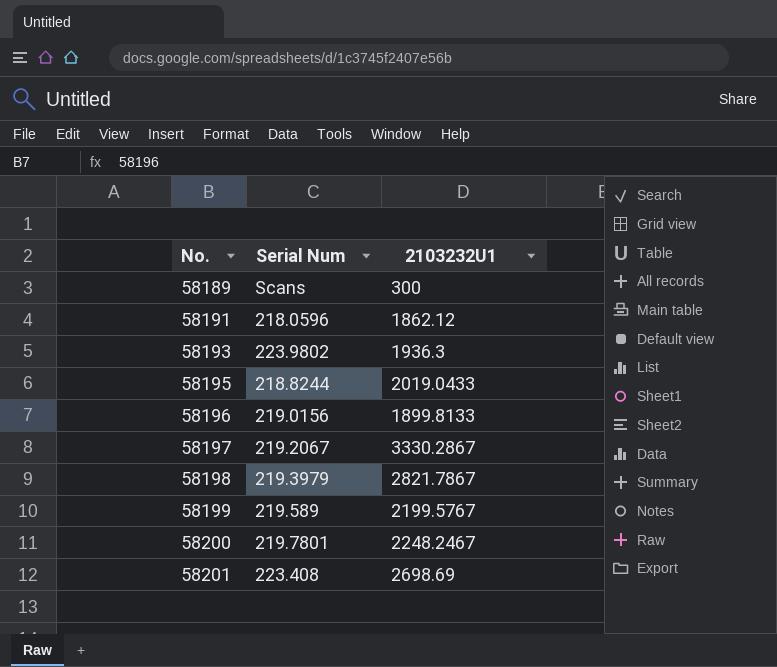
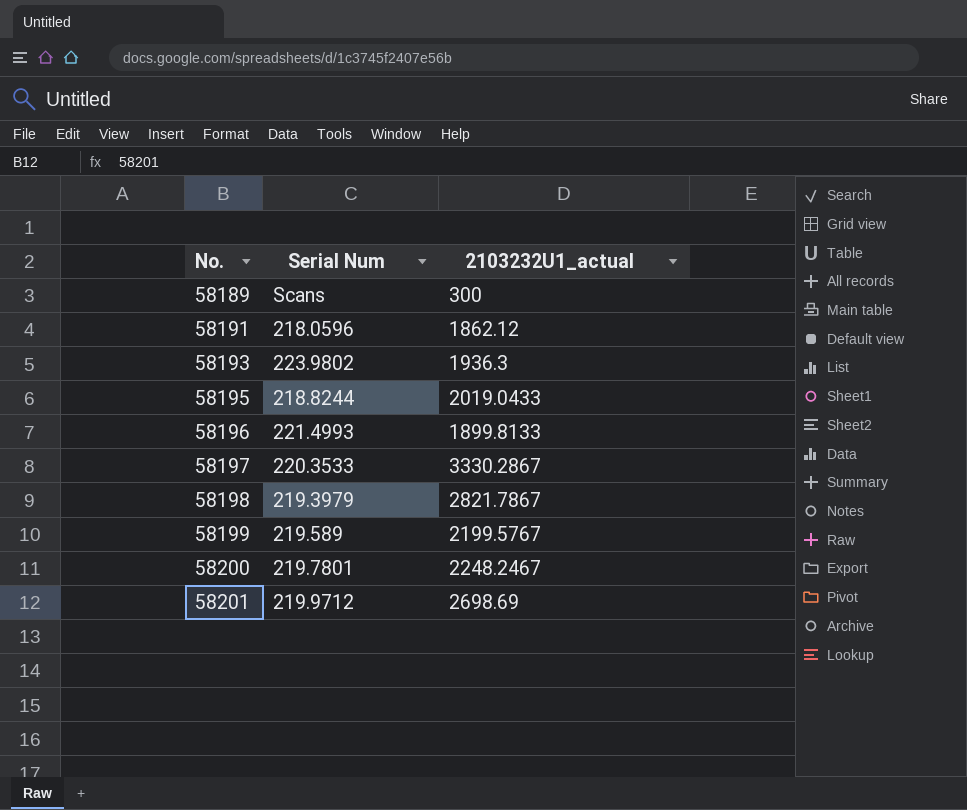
column name: 2103232U1 -> 2103232U1_actual
58196 | Serial Num: 219.0156 -> 221.4993
58197 | Serial Num: 219.2067 -> 220.3533
58201 | Serial Num: 223.408 -> 219.9712

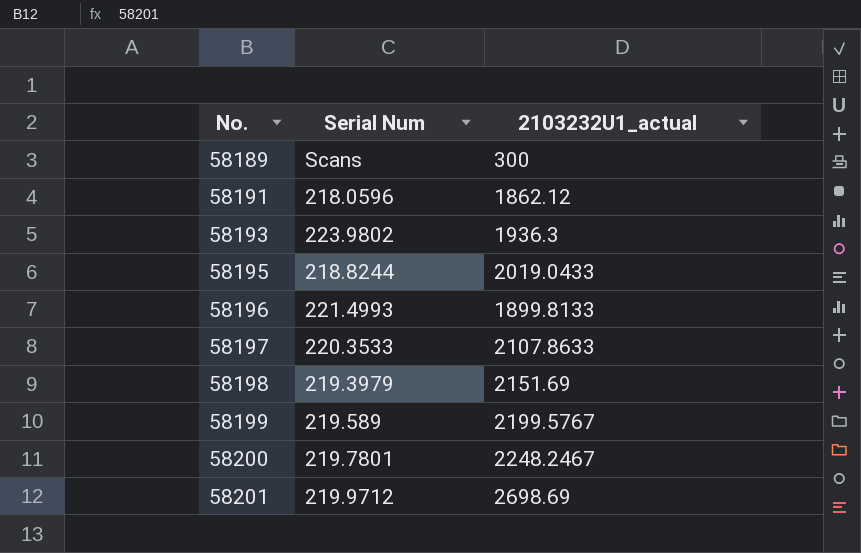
58197 | 2103232U1_actual: 3330.2867 -> 2107.8633
58198 | 2103232U1_actual: 2821.7867 -> 2151.69

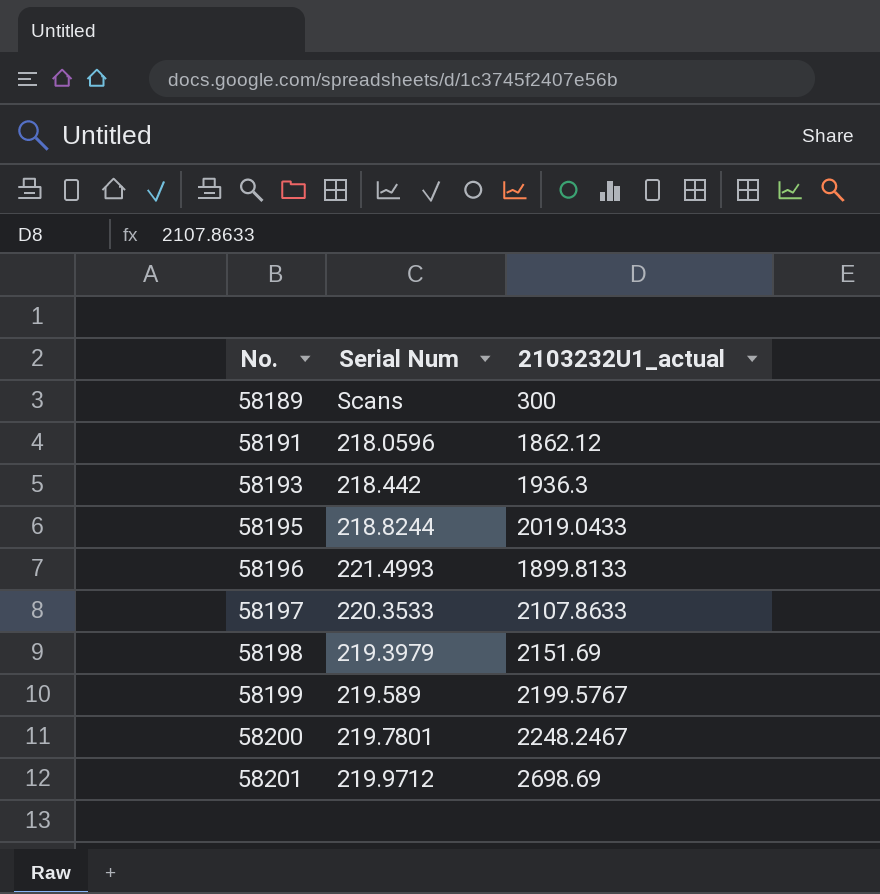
58193 | Serial Num: 223.9802 -> 218.442

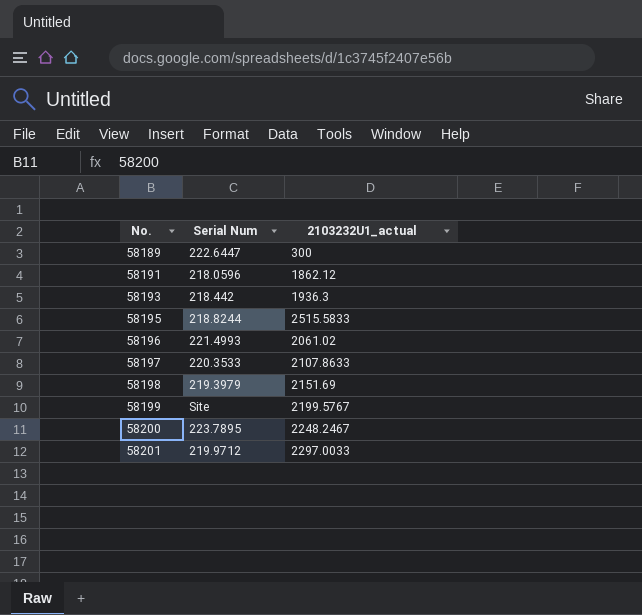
58189 | Serial Num: Scans -> 222.6447
58195 | 2103232U1_actual: 2019.0433 -> 2515.5833
58196 | 2103232U1_actual: 1899.8133 -> 2061.02
58199 | Serial Num: 219.589 -> Site
58200 | Serial Num: 219.7801 -> 223.7895
58201 | 2103232U1_actual: 2698.69 -> 2297.0033

